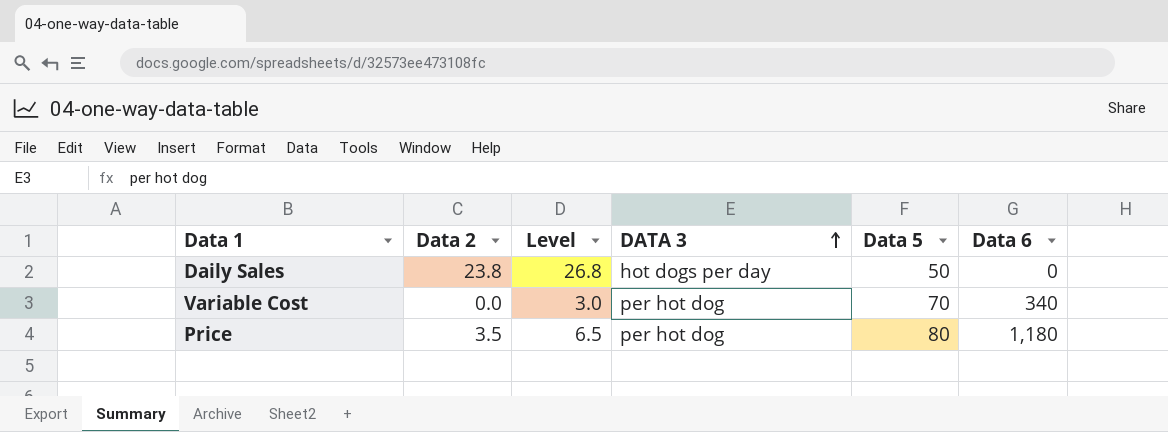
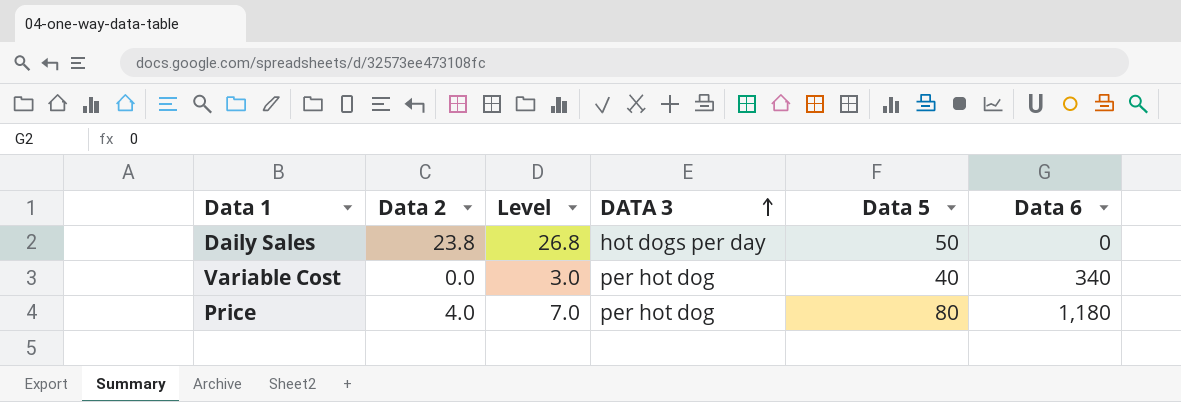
Variable Cost | Data 5: 70 -> 40
Price | Data 2: 3.5 -> 4.0
Price | Level: 6.5 -> 7.0

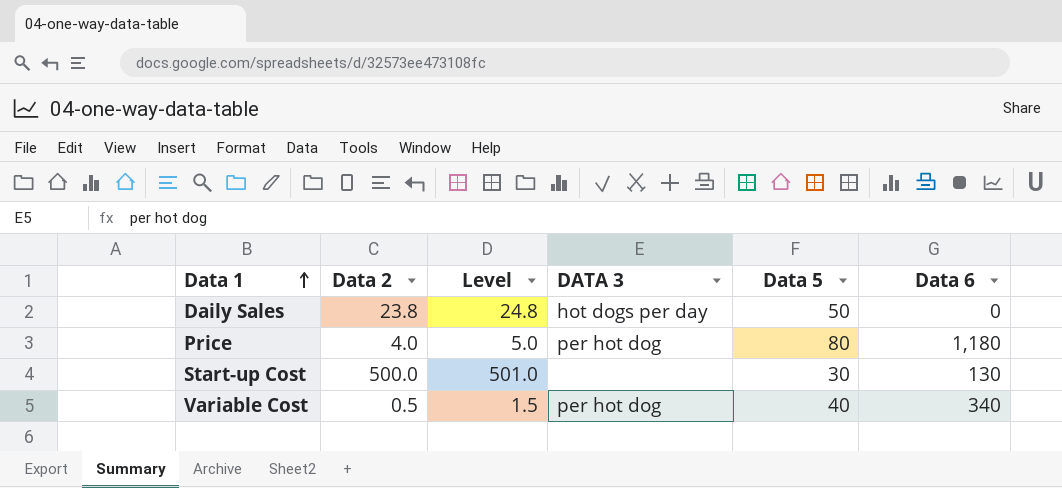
row order: DATA 3 ascending -> Data 1 ascending
column Level | formula: [Data 2] + 3 -> [Data 2] + 1
row Start-up Cost: none -> 500.0 | 501.0 | none | 30 | 130
Variable Cost | Data 2: 0.0 -> 0.5

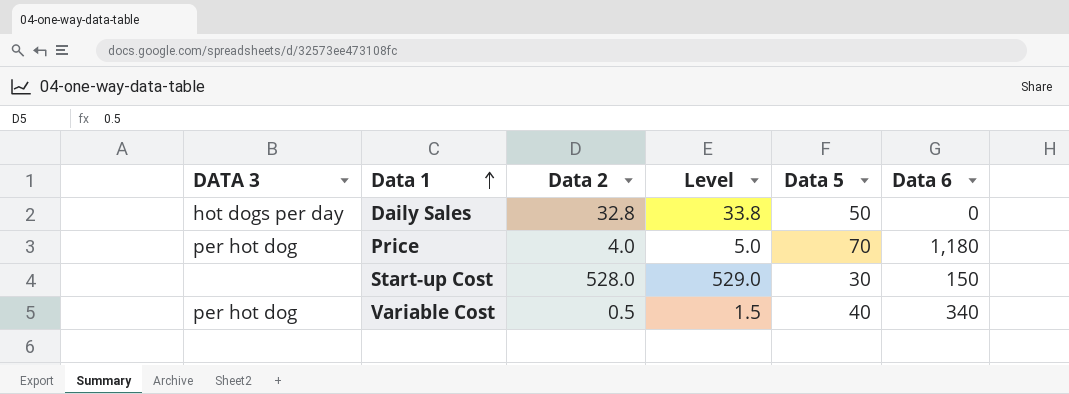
column DATA 3 | position: 4 -> 1
Daily Sales | Data 2: 23.8 -> 32.8
Daily Sales | Level: 24.8 -> 33.8
Price | Data 5: 80 -> 70
Start-up Cost | Data 2: 500.0 -> 528.0
Start-up Cost | Level: 501.0 -> 529.0
Start-up Cost | Data 6: 130 -> 150

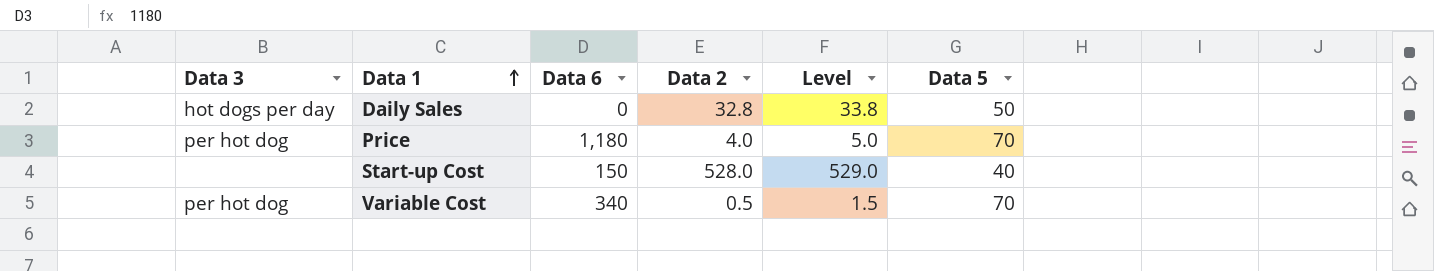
column name: DATA 3 -> Data 3
column Data 6 | position: 6 -> 3
Start-up Cost | Data 5: 30 -> 40
Variable Cost | Data 5: 40 -> 70

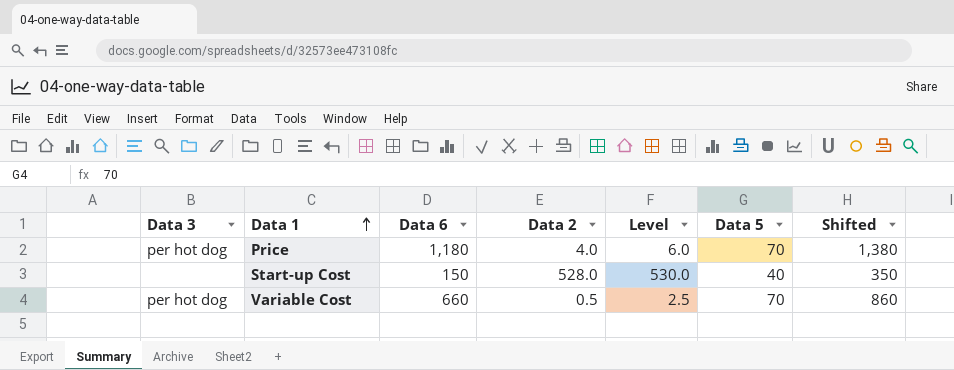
column Level | formula: [Data 2] + 1 -> [Data 2] + 2
column Shifted | formula: none -> [Data 6] + 200
row Daily Sales: hot dogs per day | 0 | 32.8 | 33.8 | 50 -> none
Variable Cost | Data 6: 340 -> 660

